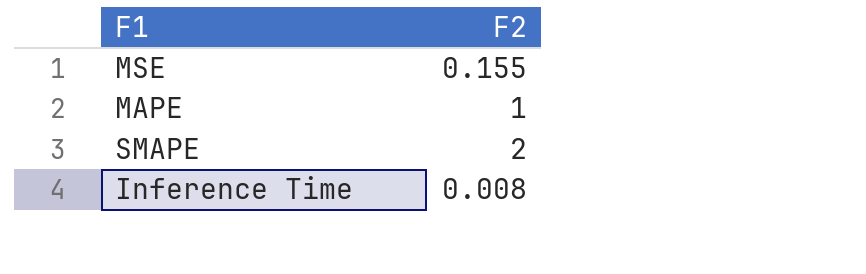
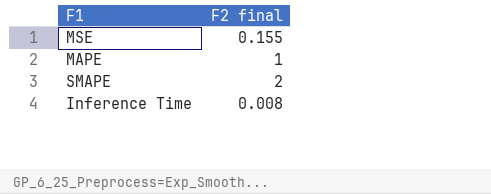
column name: F2 -> F2 final

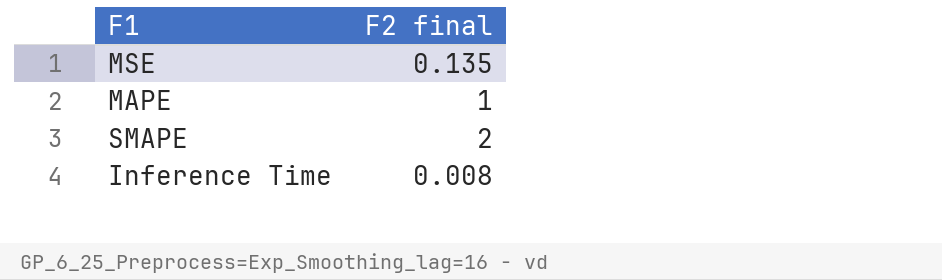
MSE | F2 final: 0.155 -> 0.135

